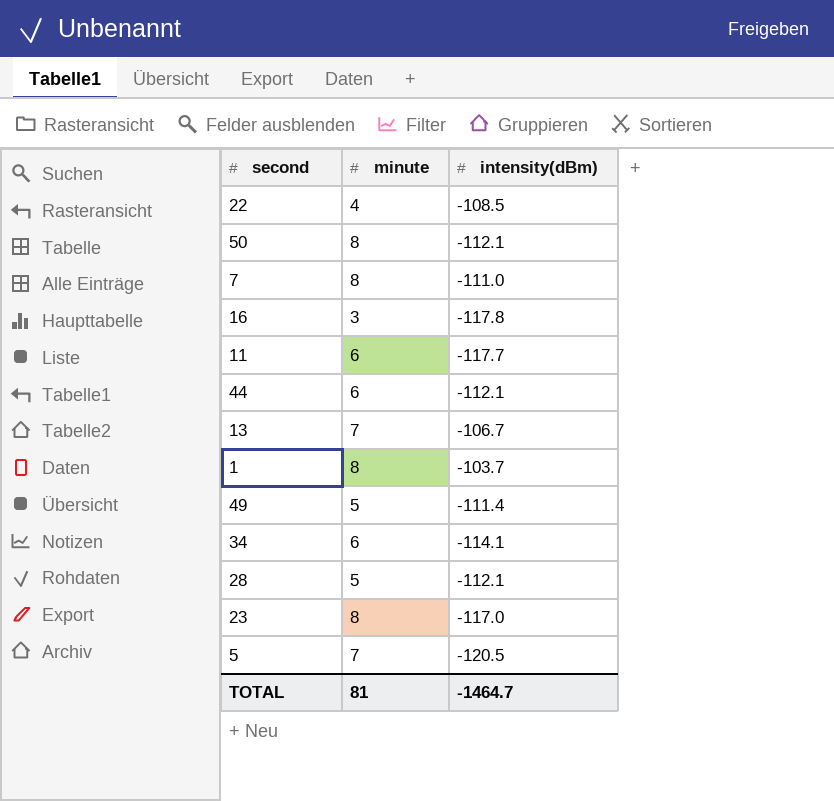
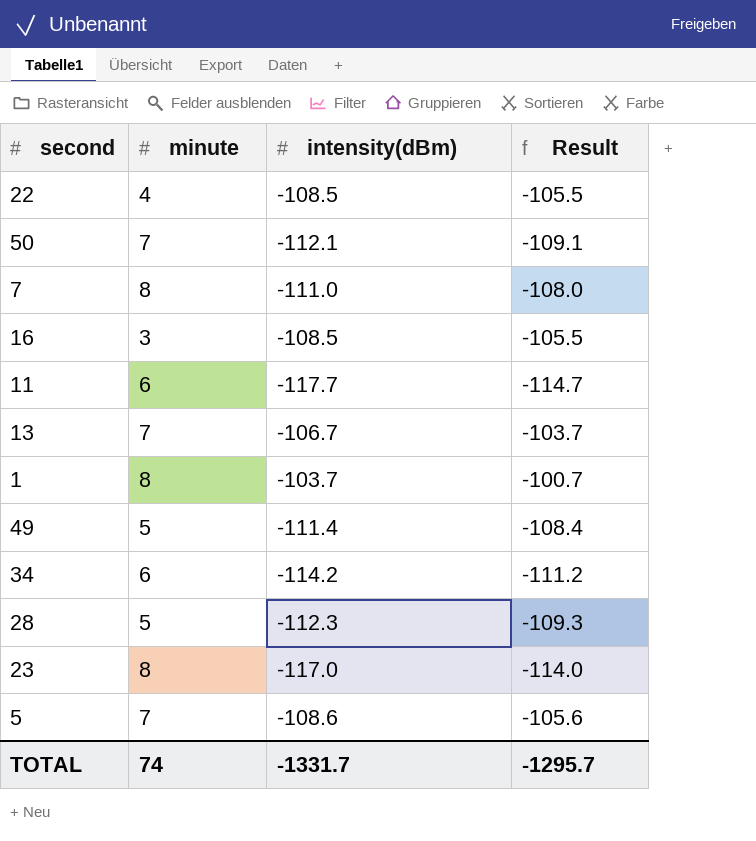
column Result | formula: none -> [intensity(dBm)] + 3
row 44: 6 | -112.1 -> none
50 | minute: 8 -> 7
16 | intensity(dBm): -117.8 -> -108.5
34 | intensity(dBm): -114.1 -> -114.2
28 | intensity(dBm): -112.1 -> -112.3
5 | intensity(dBm): -120.5 -> -108.6
TOTAL | minute: 81 -> 74
TOTAL | intensity(dBm): -1464.7 -> -1331.7

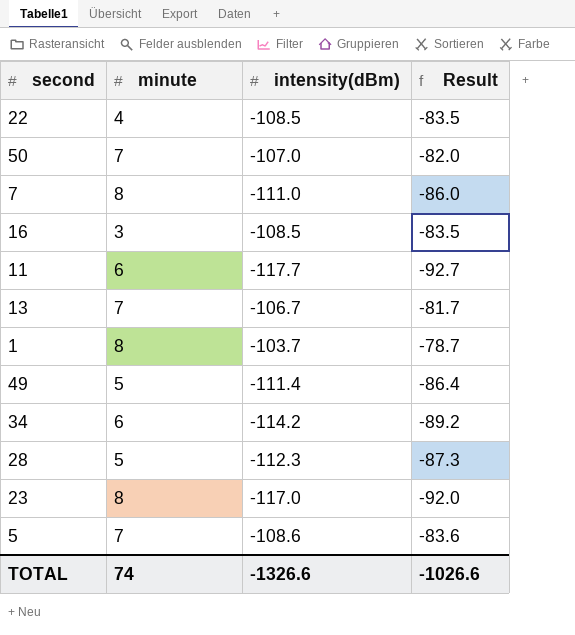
column Result | formula: [intensity(dBm)] + 3 -> [intensity(dBm)] + 25
50 | intensity(dBm): -112.1 -> -107.0
TOTAL | intensity(dBm): -1331.7 -> -1326.6
TOTAL | Result: -1295.7 -> -1026.6

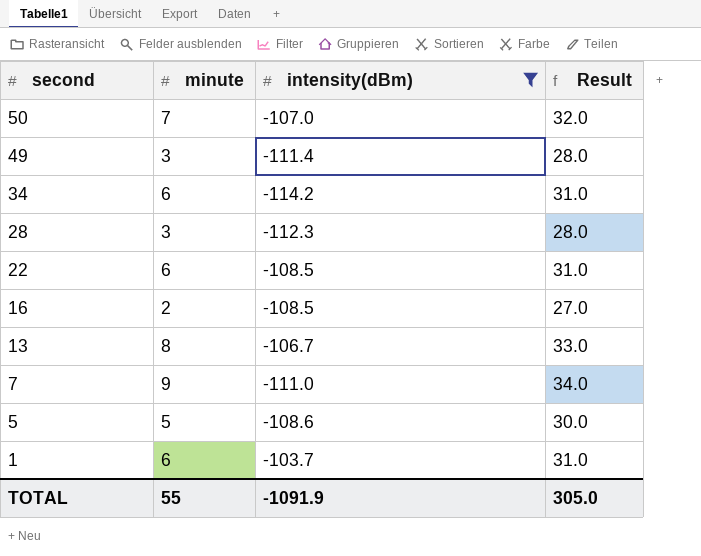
filter: none -> intensity(dBm) >= -114.2
row order: none -> second descending
column Result | formula: [intensity(dBm)] + 25 -> [minute] + 25
49 | minute: 5 -> 3
28 | minute: 5 -> 3
22 | minute: 4 -> 6
16 | minute: 3 -> 2
13 | minute: 7 -> 8
7 | minute: 8 -> 9
5 | minute: 7 -> 5
1 | minute: 8 -> 6
TOTAL | minute: 74 -> 55
TOTAL | intensity(dBm): -1326.6 -> -1091.9
TOTAL | Result: -1026.6 -> 305.0

